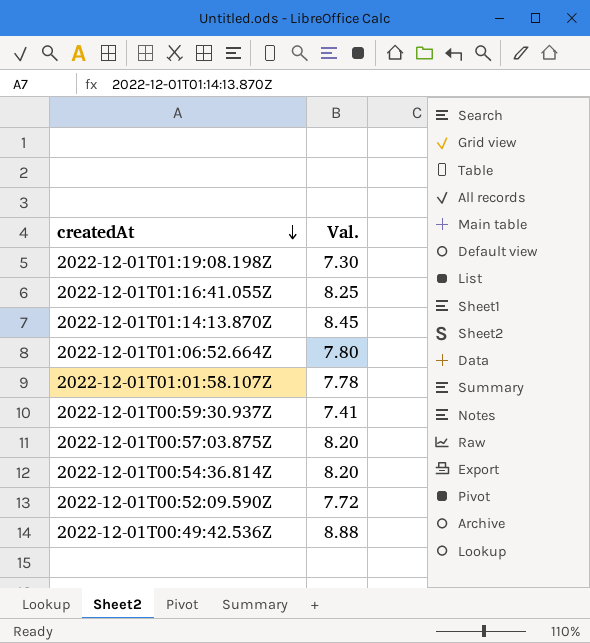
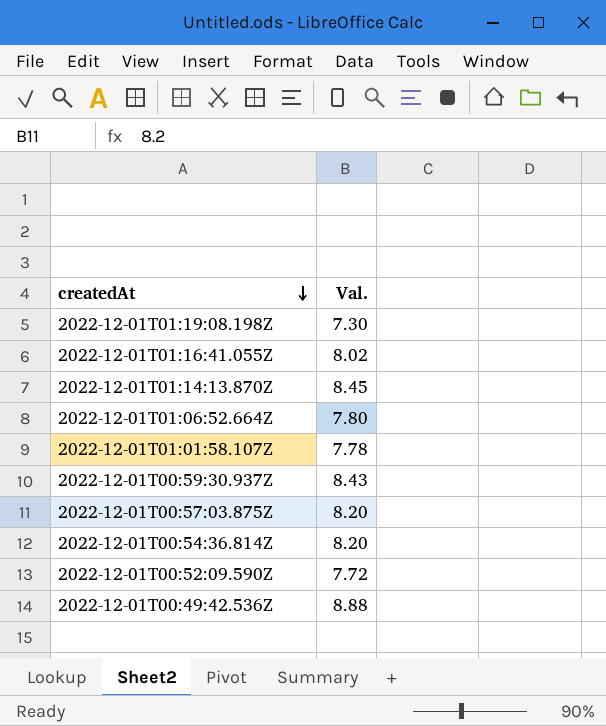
2022-12-01T01:16:41.055Z | Val.: 8.25 -> 8.02
2022-12-01T00:59:30.937Z | Val.: 7.41 -> 8.43

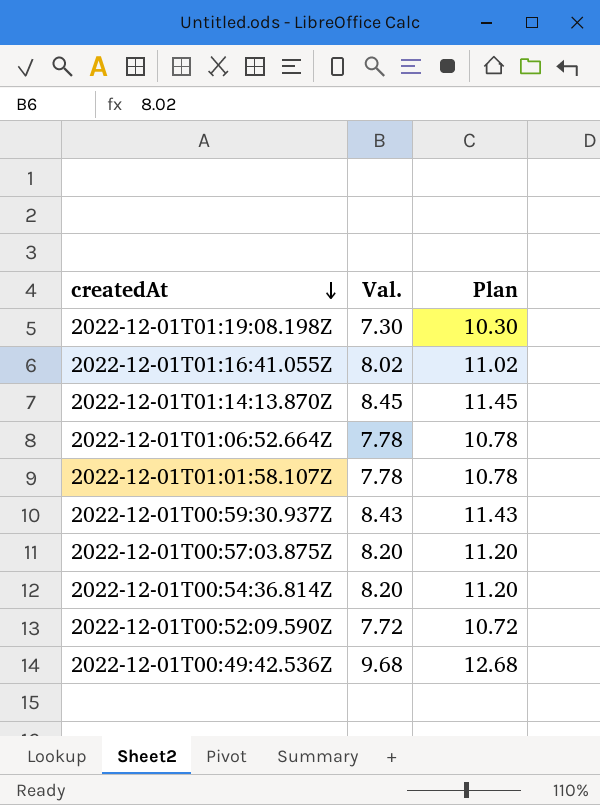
column Plan | formula: none -> [Val.] + 3
2022-12-01T01:06:52.664Z | Val.: 7.80 -> 7.78
2022-12-01T00:49:42.536Z | Val.: 8.88 -> 9.68

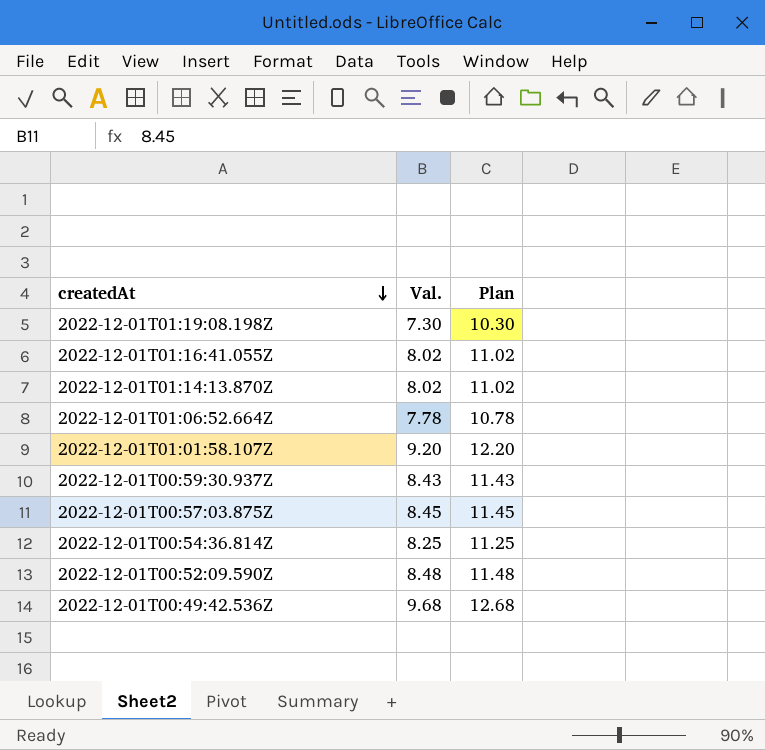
2022-12-01T01:14:13.870Z | Val.: 8.45 -> 8.02
2022-12-01T01:14:13.870Z | Plan: 11.45 -> 11.02
2022-12-01T01:01:58.107Z | Val.: 7.78 -> 9.20
2022-12-01T01:01:58.107Z | Plan: 10.78 -> 12.20
2022-12-01T00:57:03.875Z | Val.: 8.20 -> 8.45
2022-12-01T00:57:03.875Z | Plan: 11.20 -> 11.45
2022-12-01T00:54:36.814Z | Val.: 8.20 -> 8.25
2022-12-01T00:54:36.814Z | Plan: 11.20 -> 11.25
2022-12-01T00:52:09.590Z | Val.: 7.72 -> 8.48
2022-12-01T00:52:09.590Z | Plan: 10.72 -> 11.48

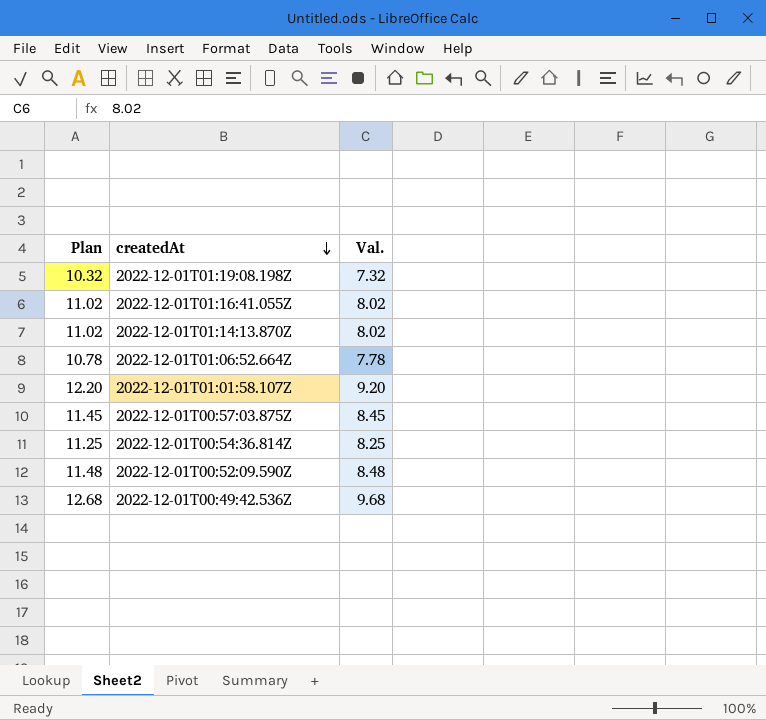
column Plan | position: 3 -> 1
row 2022-12-01T00:59:30.937Z: 8.43 | 11.43 -> none
2022-12-01T01:19:08.198Z | Plan: 10.30 -> 10.32
2022-12-01T01:19:08.198Z | Val.: 7.30 -> 7.32

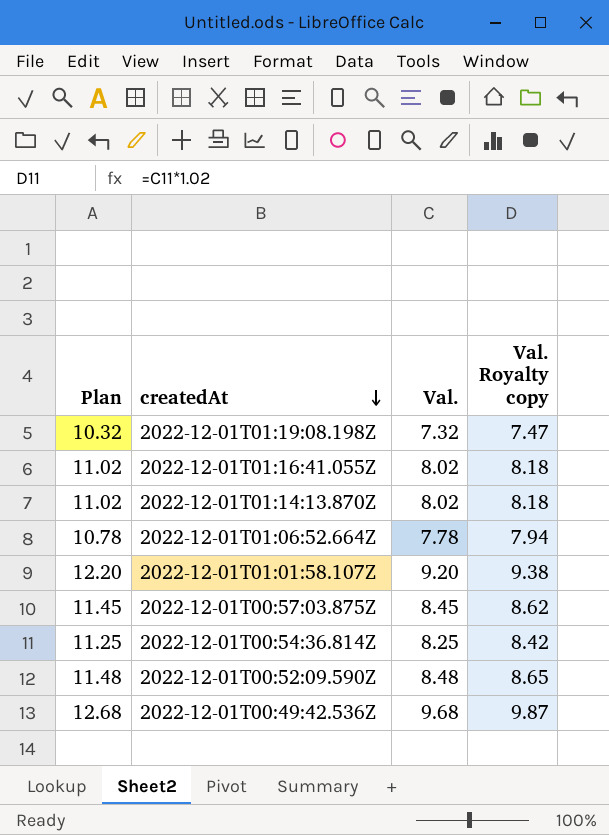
column Val. Royalty copy | formula: none -> [Val.] * 1.02

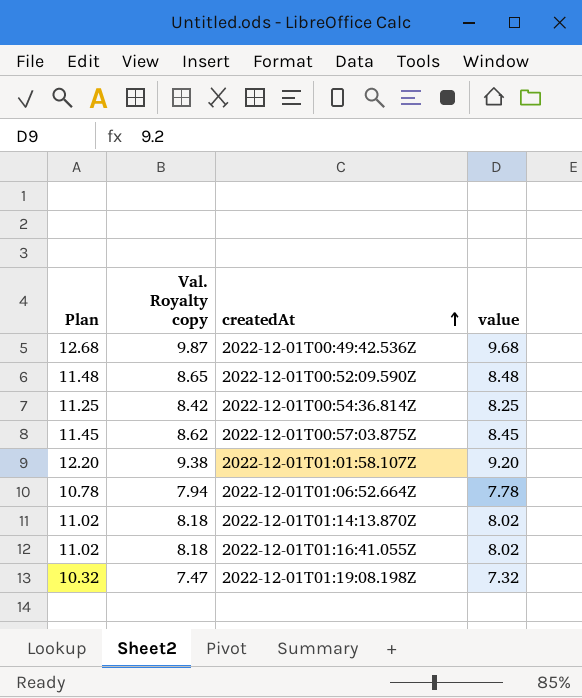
row order: createdAt descending -> createdAt ascending
column Val. Royalty copy | position: 4 -> 2
column name: Val. -> value

